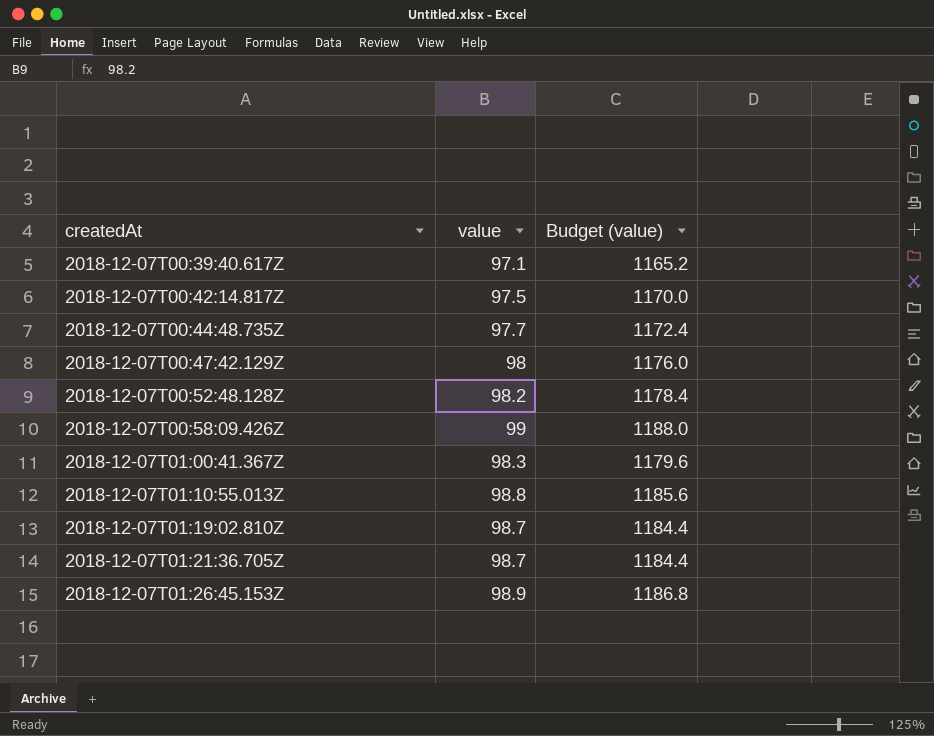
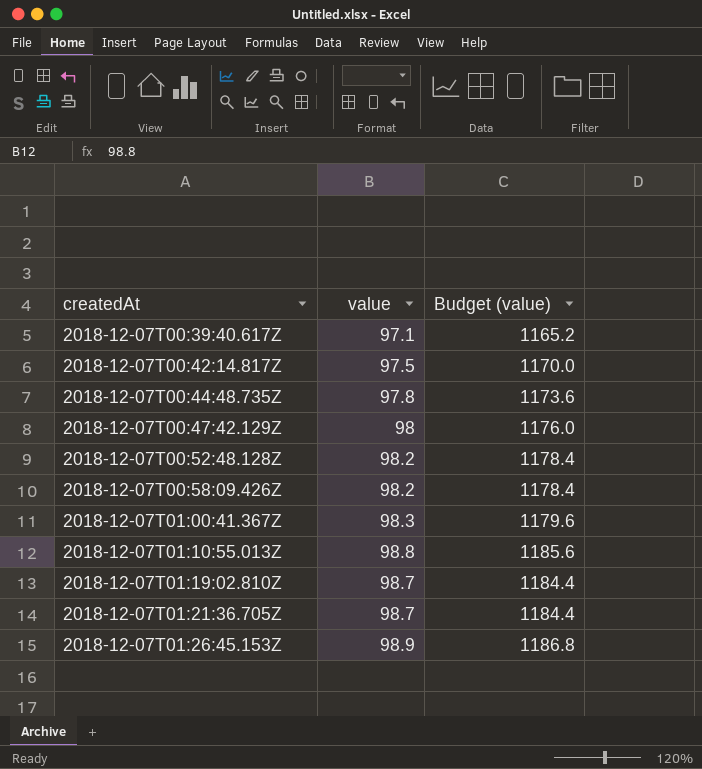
2018-12-07T00:44:48.735Z | value: 97.7 -> 97.8
2018-12-07T00:44:48.735Z | Budget (value): 1172.4 -> 1173.6
2018-12-07T00:58:09.426Z | value: 99 -> 98.2
2018-12-07T00:58:09.426Z | Budget (value): 1188.0 -> 1178.4

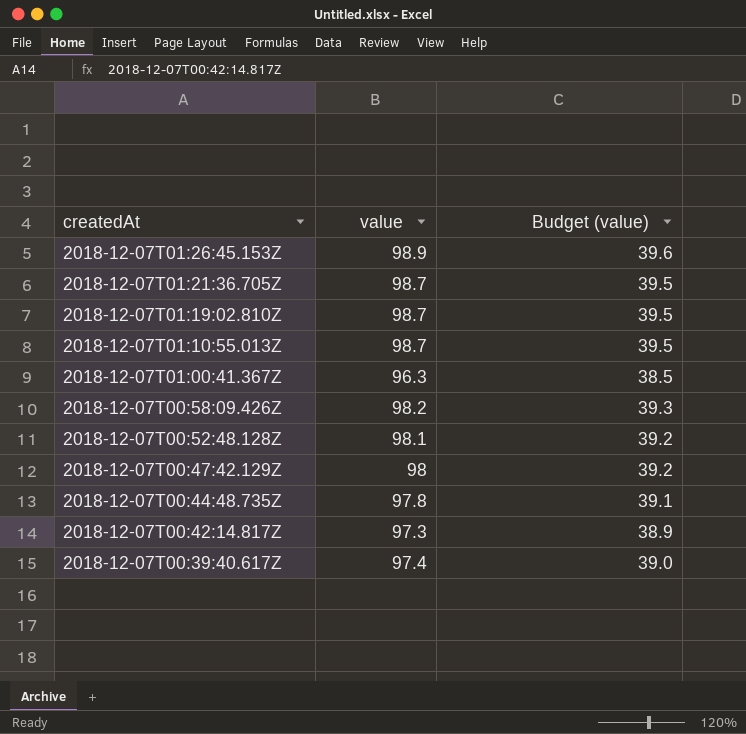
row order: createdAt ascending -> createdAt descending
column Budget (value) | formula: [value] * 12 -> [value] * 0.4
2018-12-07T01:10:55.013Z | value: 98.8 -> 98.7
2018-12-07T01:00:41.367Z | value: 98.3 -> 96.3
2018-12-07T00:52:48.128Z | value: 98.2 -> 98.1
2018-12-07T00:42:14.817Z | value: 97.5 -> 97.3
2018-12-07T00:39:40.617Z | value: 97.1 -> 97.4

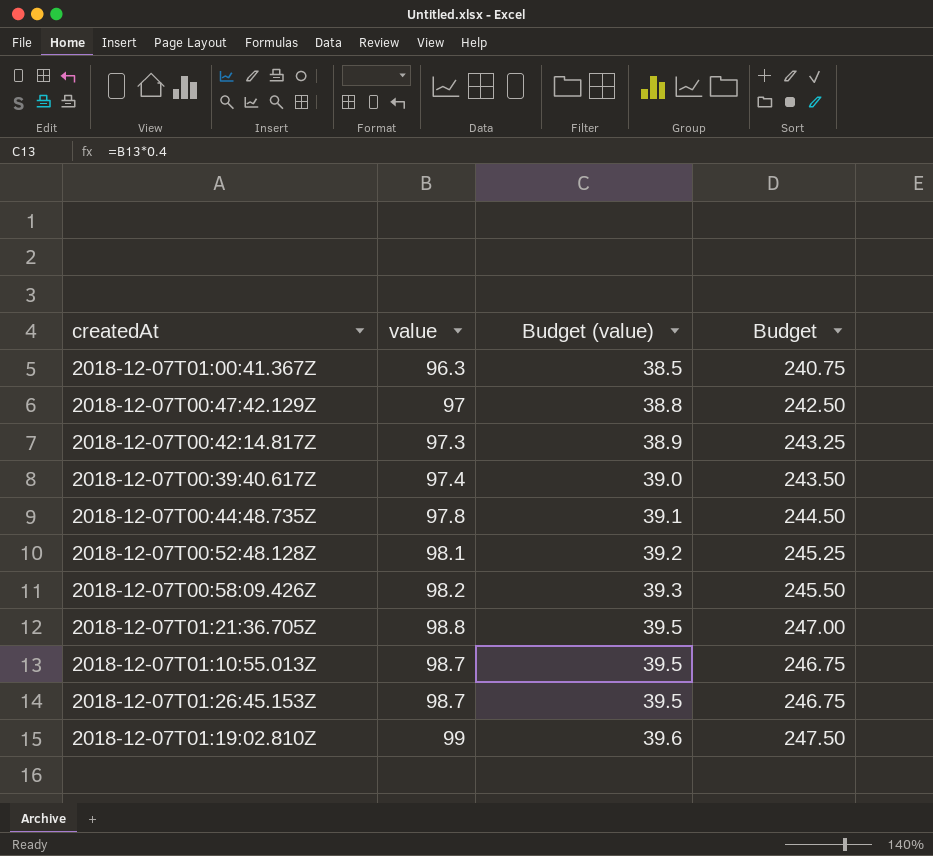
row order: createdAt descending -> Budget (value) ascending
column Budget | formula: none -> [value] * 2.5
2018-12-07T00:47:42.129Z | value: 98 -> 97
2018-12-07T00:47:42.129Z | Budget (value): 39.2 -> 38.8
2018-12-07T01:21:36.705Z | value: 98.7 -> 98.8
2018-12-07T01:26:45.153Z | value: 98.9 -> 98.7
2018-12-07T01:26:45.153Z | Budget (value): 39.6 -> 39.5
2018-12-07T01:19:02.810Z | value: 98.7 -> 99
2018-12-07T01:19:02.810Z | Budget (value): 39.5 -> 39.6

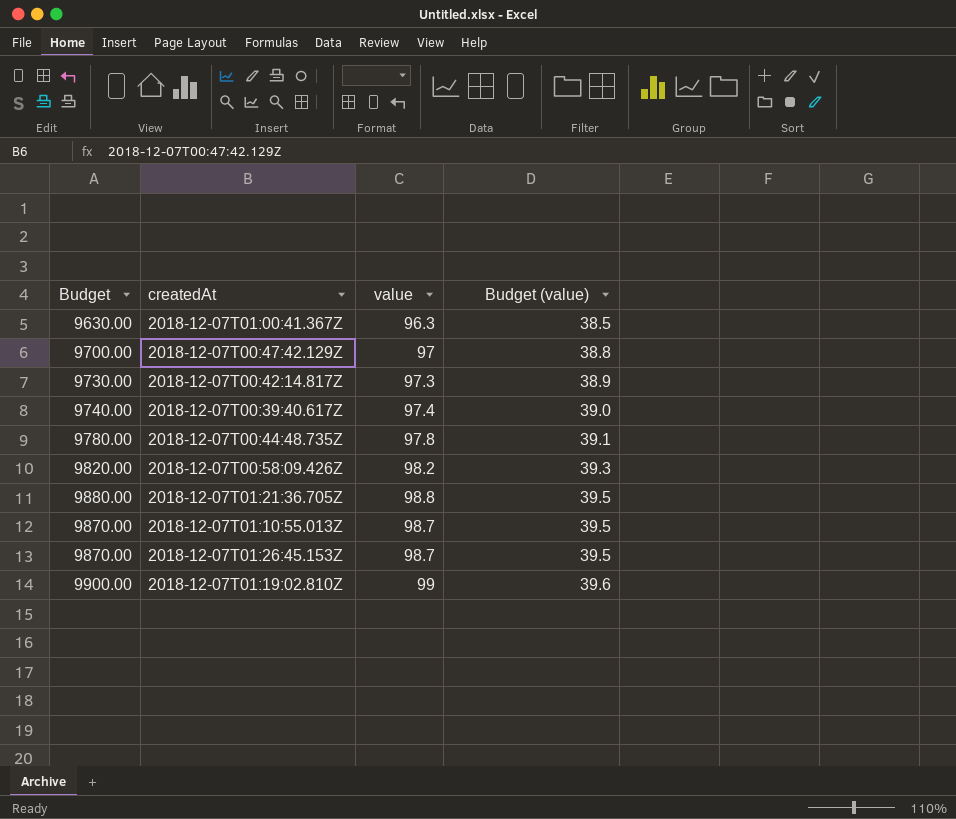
column Budget | formula: [value] * 2.5 -> [value] * 100
column Budget | position: 4 -> 1
row 2018-12-07T00:52:48.128Z: 98.1 | 39.2 | 245.25 -> none

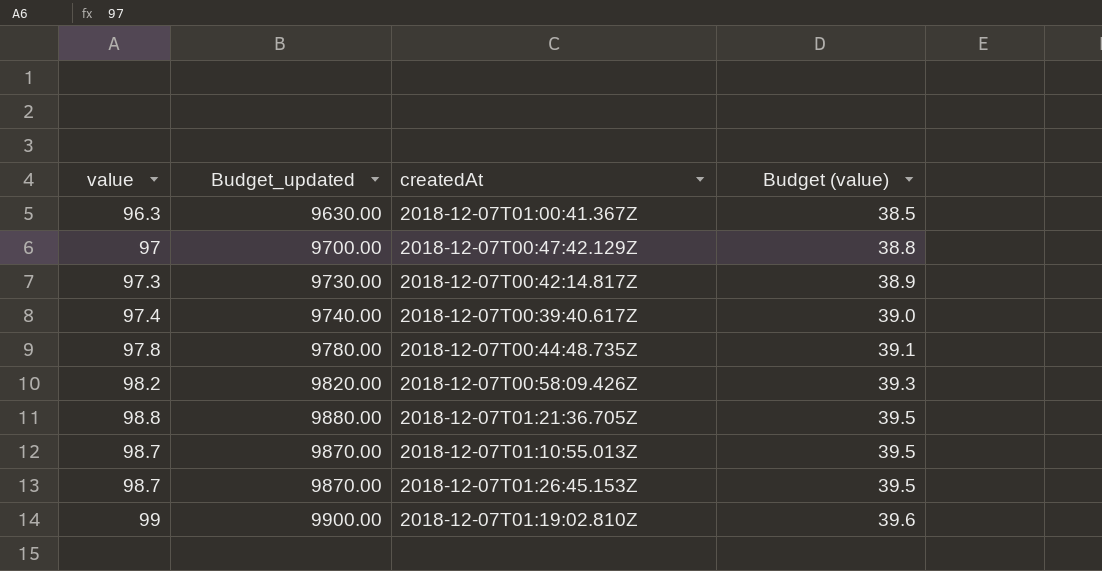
column value | position: 3 -> 1
column name: Budget -> Budget_updated

